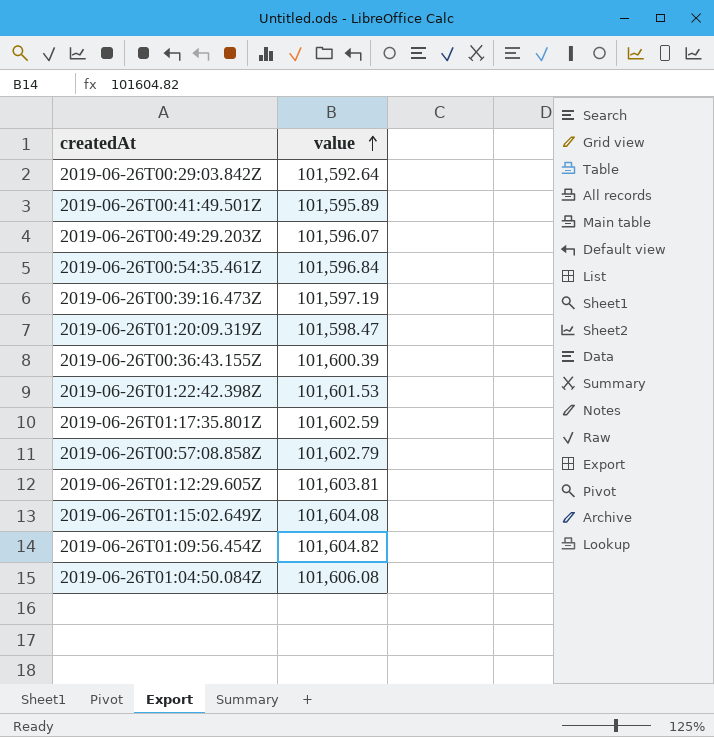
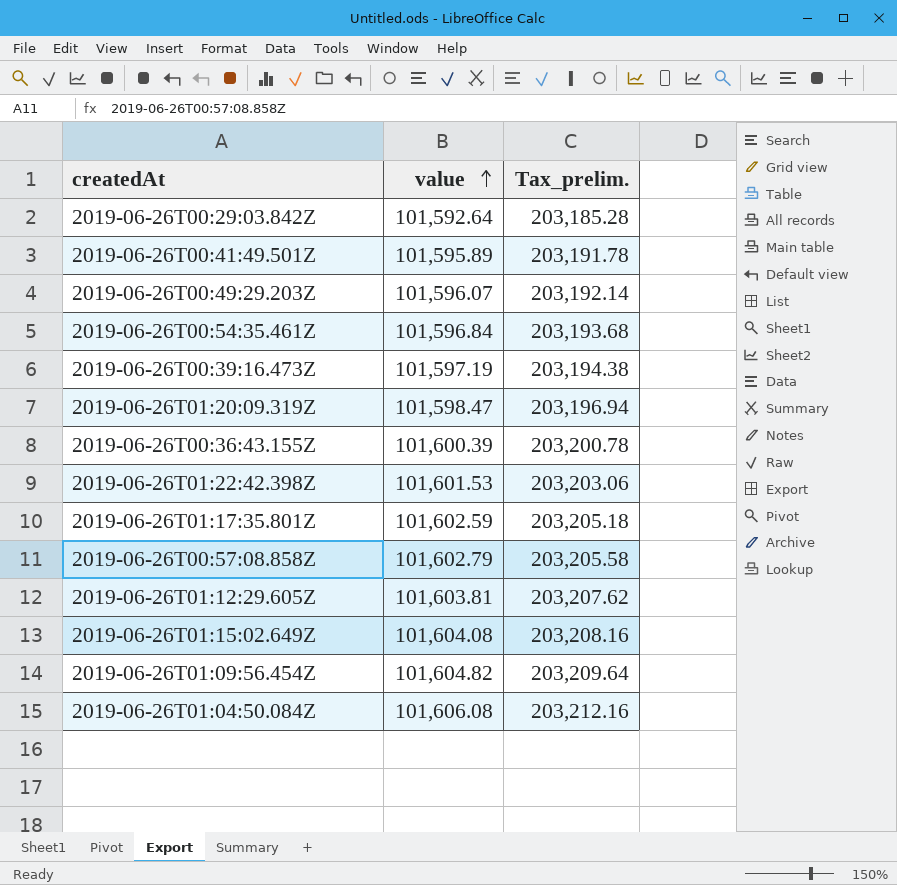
column Tax_prelim. | formula: none -> [value] * 2

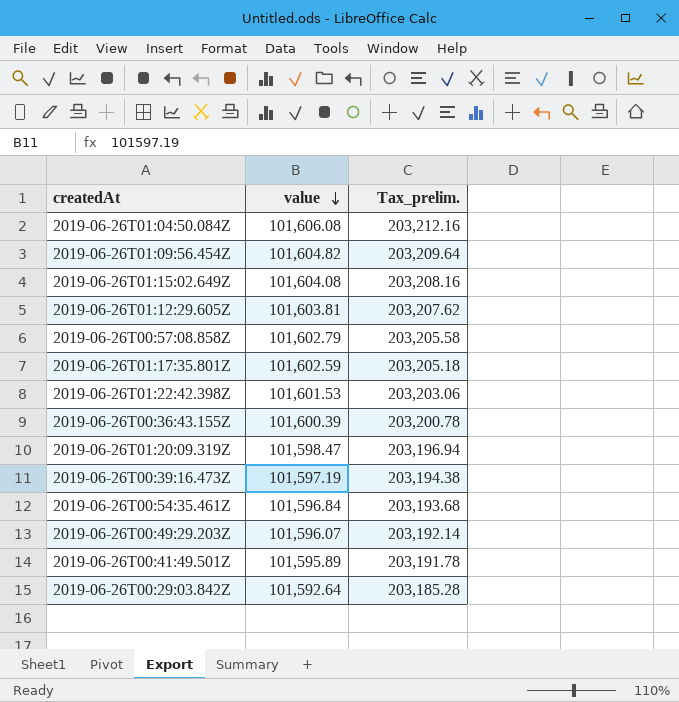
row order: value ascending -> value descending

